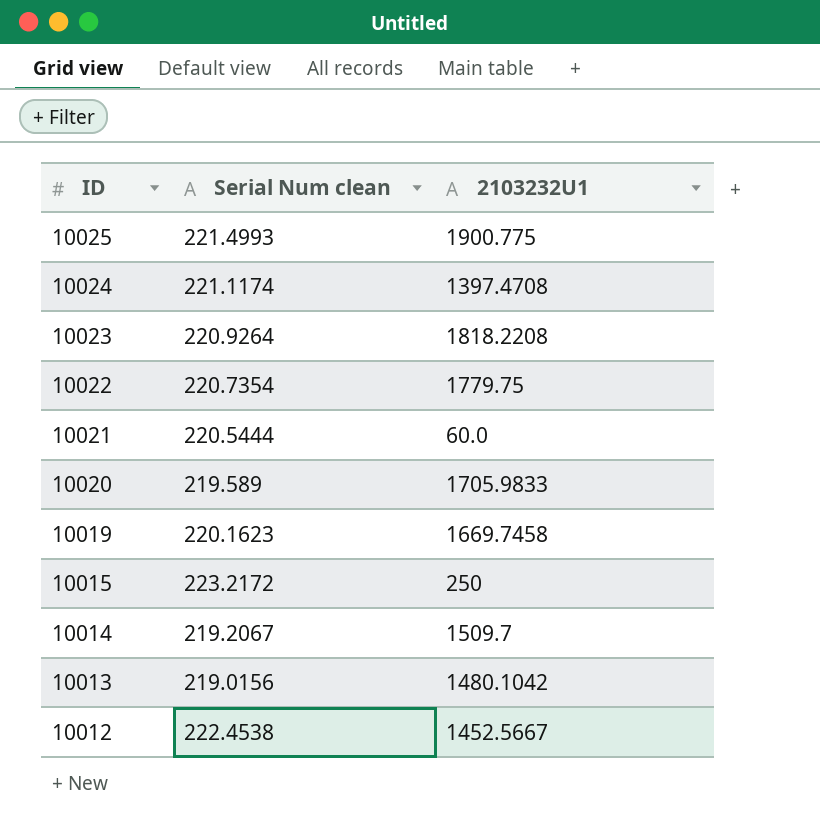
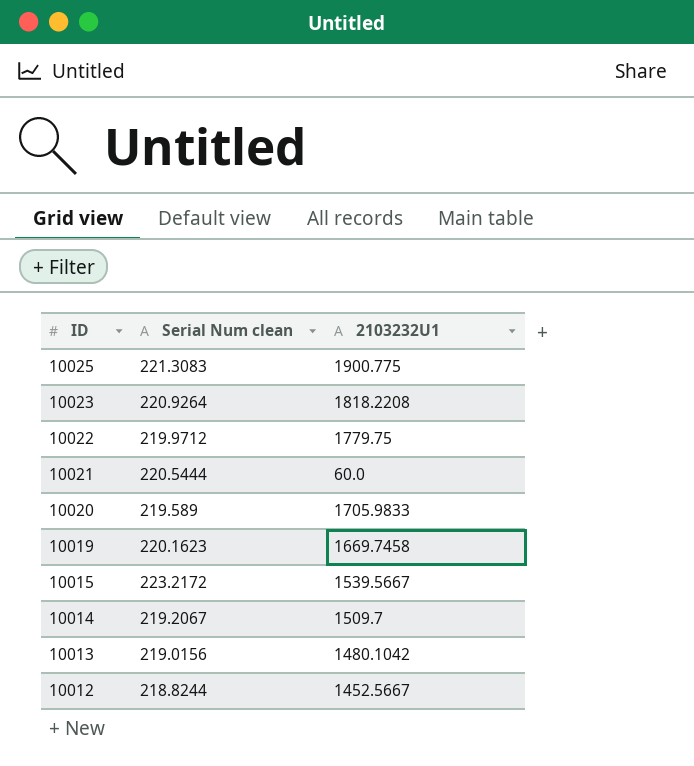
row 10024: 221.1174 | 1397.4708 -> none
10025 | Serial Num clean: 221.4993 -> 221.3083
10022 | Serial Num clean: 220.7354 -> 219.9712
10015 | 2103232U1: 250 -> 1539.5667
10012 | Serial Num clean: 222.4538 -> 218.8244

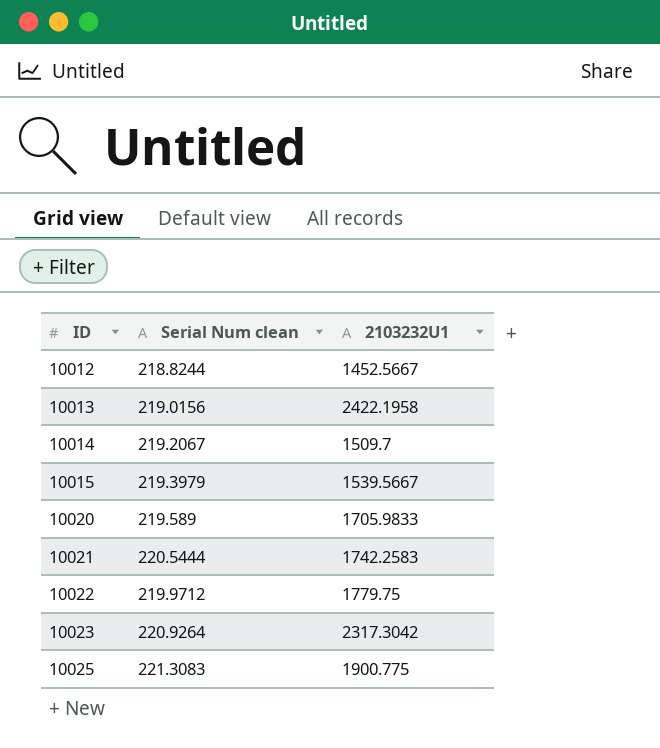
row order: ID descending -> ID ascending
row 10019: 220.1623 | 1669.7458 -> none
10013 | 2103232U1: 1480.1042 -> 2422.1958
10015 | Serial Num clean: 223.2172 -> 219.3979
10021 | 2103232U1: 60.0 -> 1742.2583
10023 | 2103232U1: 1818.2208 -> 2317.3042

